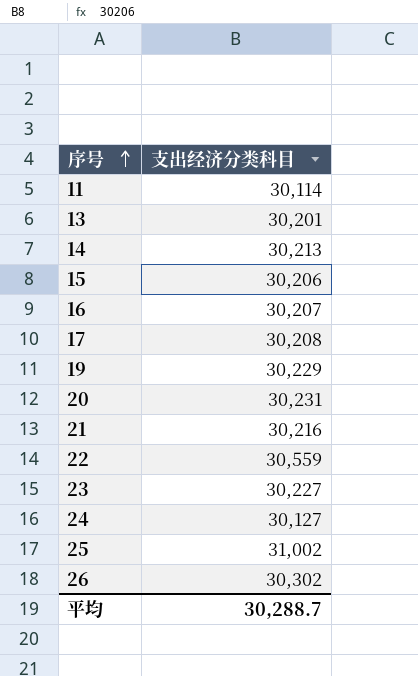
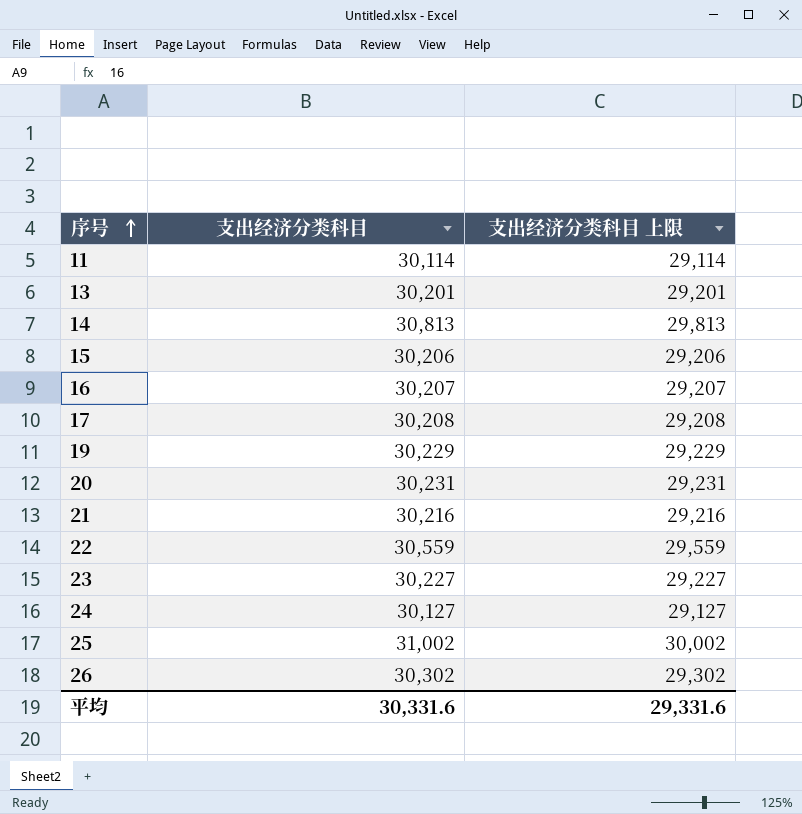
column 支出经济分类科目 上限 | formula: none -> [支出经济分类科目] - 1000
14 | 支出经济分类科目: 30,213 -> 30,813
平均 | 支出经济分类科目: 30,288.7 -> 30,331.6

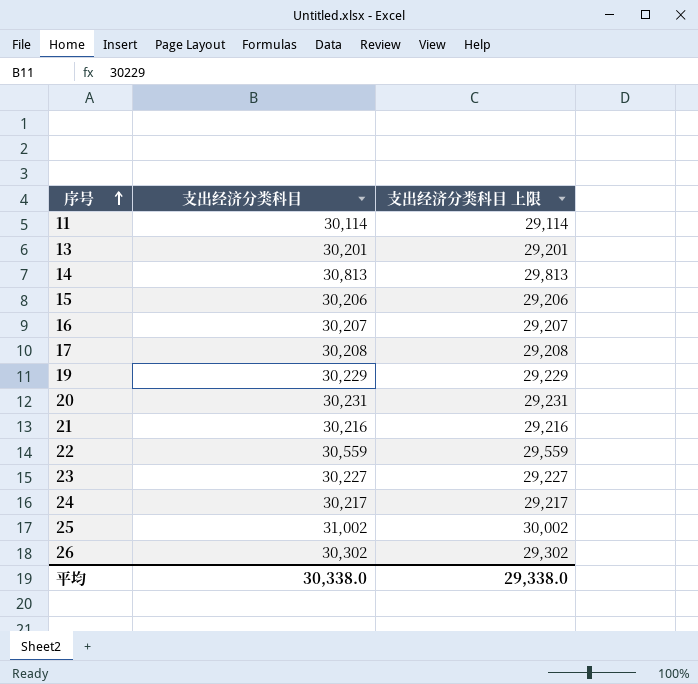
24 | 支出经济分类科目: 30,127 -> 30,217
24 | 支出经济分类科目 上限: 29,127 -> 29,217
平均 | 支出经济分类科目: 30,331.6 -> 30,338.0
平均 | 支出经济分类科目 上限: 29,331.6 -> 29,338.0

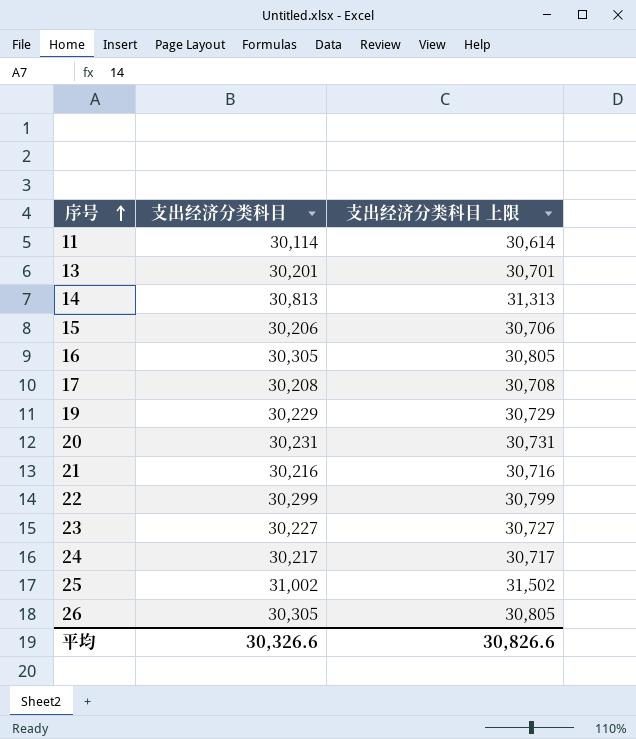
column 支出经济分类科目 上限 | formula: [支出经济分类科目] - 1000 -> [支出经济分类科目] + 500
16 | 支出经济分类科目: 30,207 -> 30,305
22 | 支出经济分类科目: 30,559 -> 30,299
26 | 支出经济分类科目: 30,302 -> 30,305
平均 | 支出经济分类科目: 30,338.0 -> 30,326.6
平均 | 支出经济分类科目 上限: 29,338.0 -> 30,826.6

